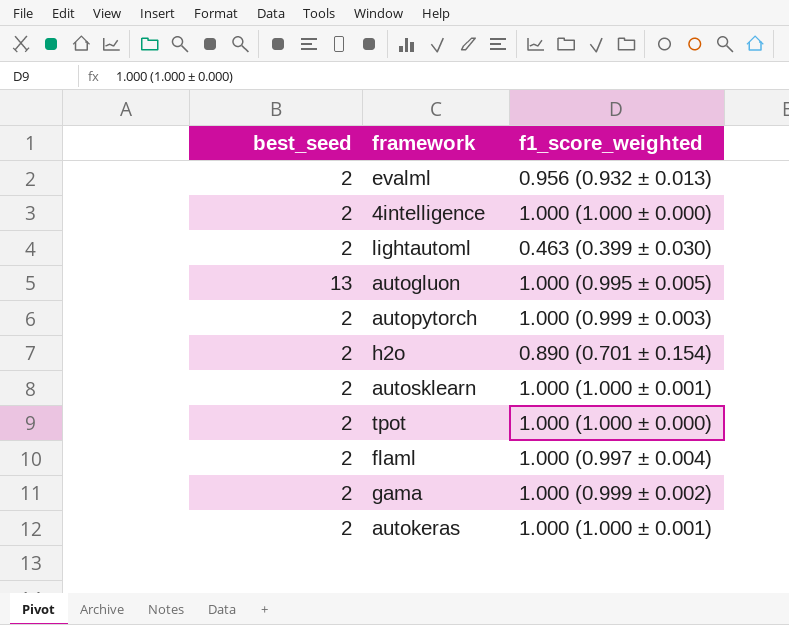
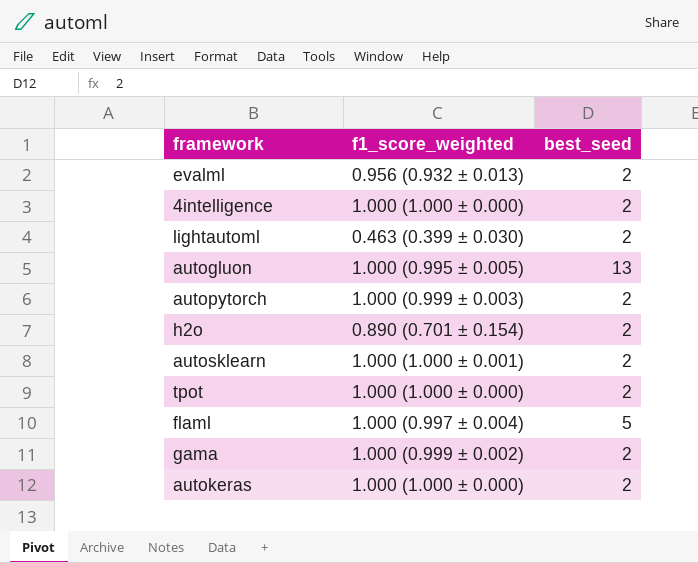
column best_seed | position: 1 -> 3
flaml | best_seed: 2 -> 5
autokeras | f1_score_weighted: 1.000 (1.000 ± 0.001) -> 1.000 (1.000 ± 0.000)

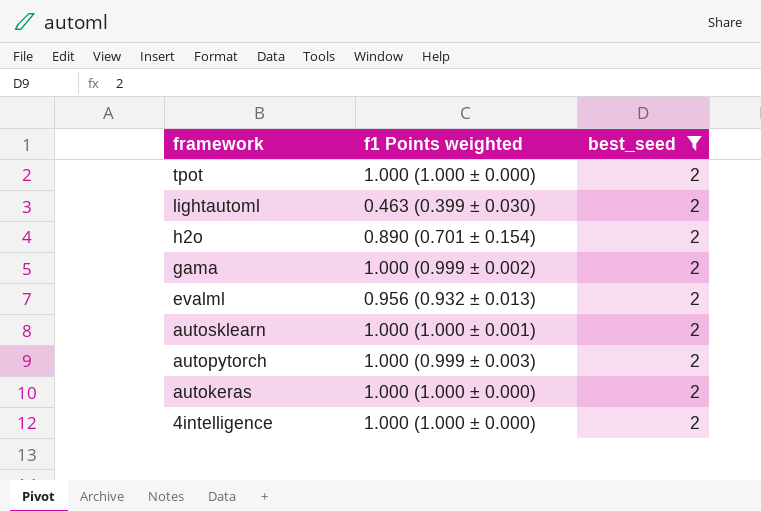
filter: none -> best_seed = 2
row order: none -> framework descending
column name: f1_score_weighted -> f1 Points weighted

